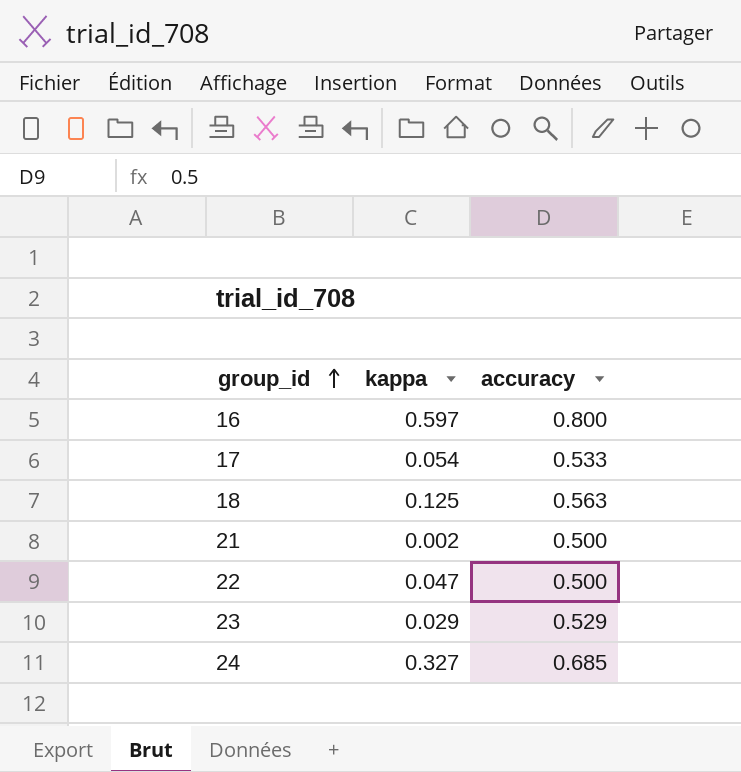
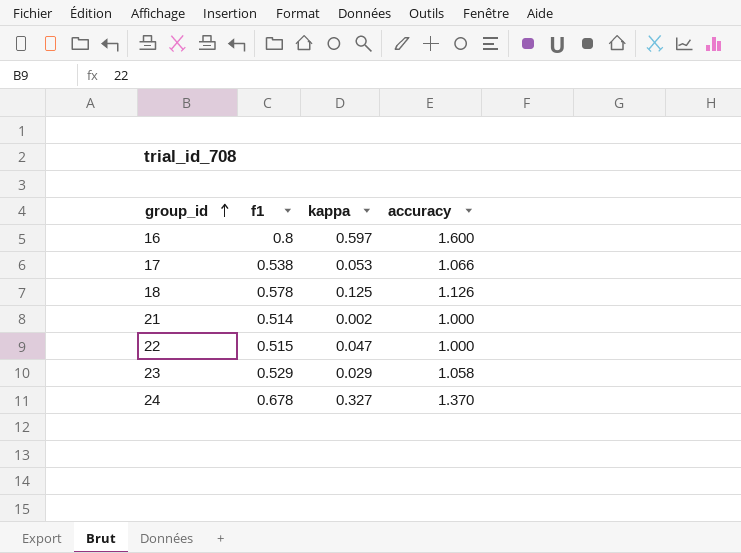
column f1 | position: none -> 2
16 | accuracy: 0.800 -> 1.600
17 | kappa: 0.054 -> 0.053
17 | accuracy: 0.533 -> 1.066
18 | accuracy: 0.563 -> 1.126
21 | accuracy: 0.500 -> 1.000
22 | accuracy: 0.500 -> 1.000
23 | accuracy: 0.529 -> 1.058
24 | accuracy: 0.685 -> 1.370

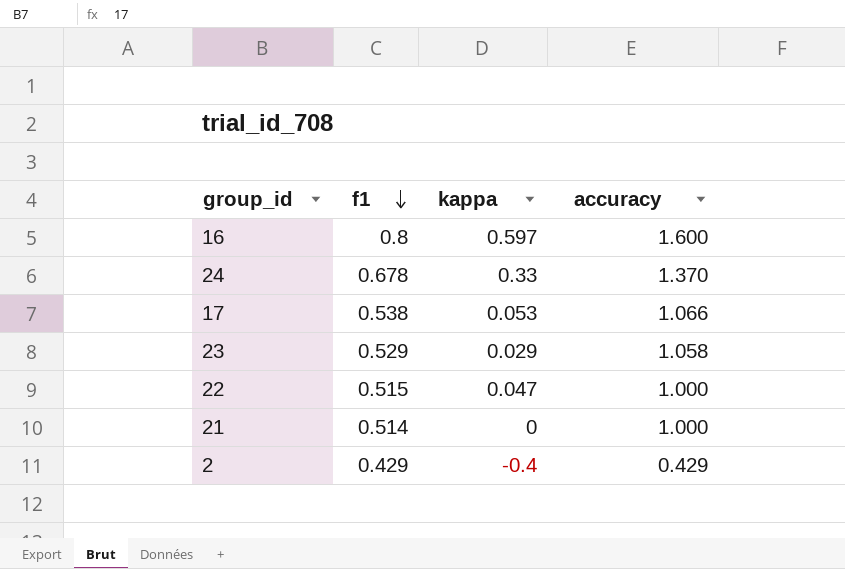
row order: group_id ascending -> f1 descending
row 18: 0.578 | 0.125 | 1.126 -> none
24 | kappa: 0.327 -> 0.33
21 | kappa: 0.002 -> 0
row 2: none -> 0.429 | -0.4 | 0.429

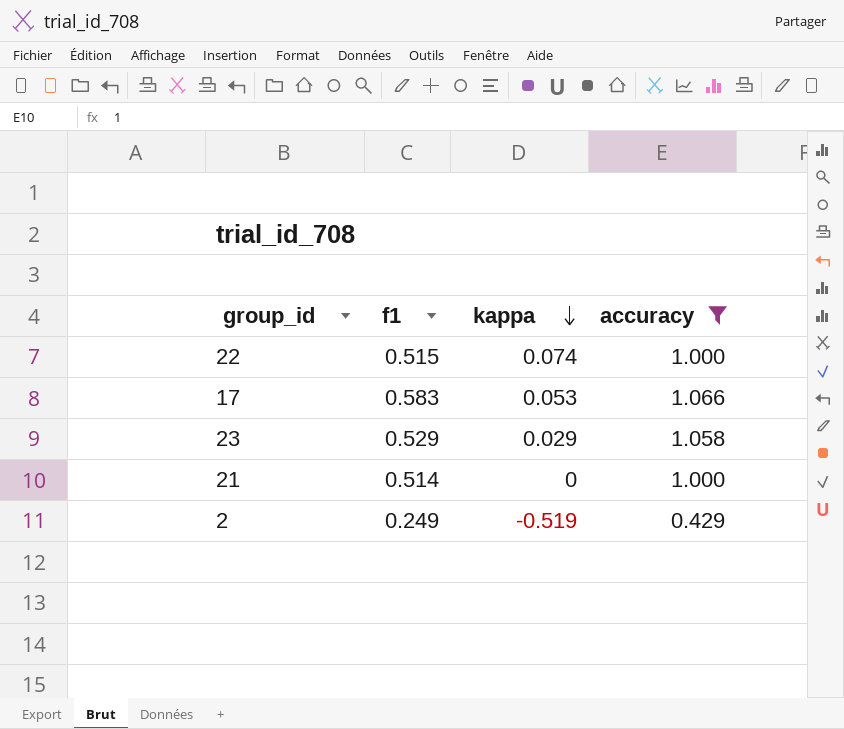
filter: none -> accuracy <= 1.066
row order: f1 descending -> kappa descending
22 | kappa: 0.047 -> 0.074
17 | f1: 0.538 -> 0.583
2 | f1: 0.429 -> 0.249
2 | kappa: -0.4 -> -0.519

